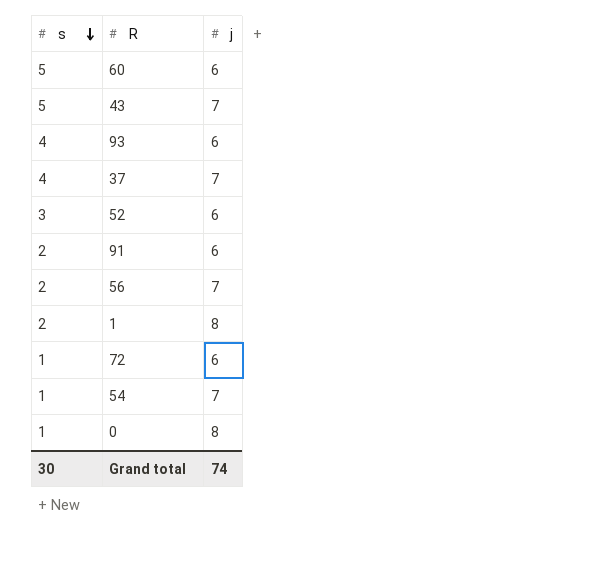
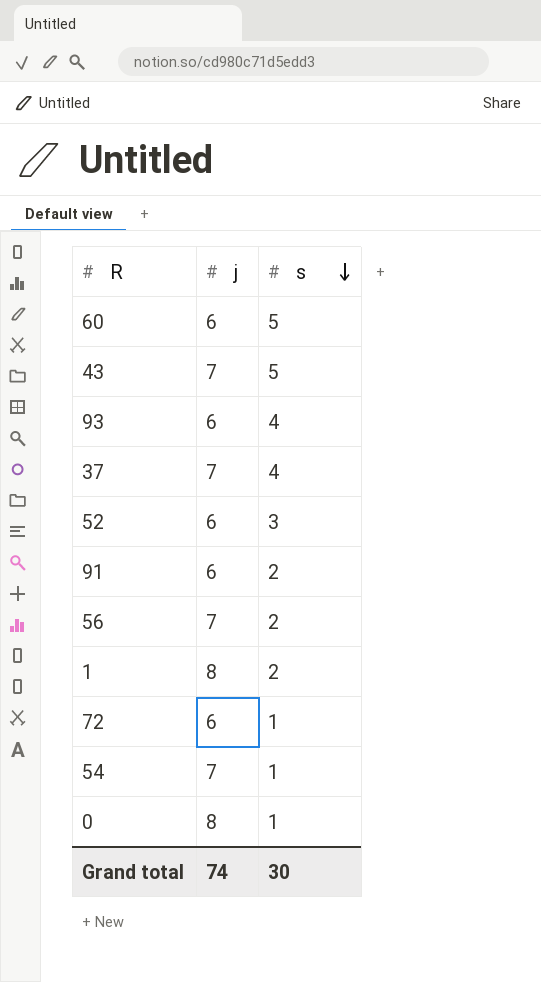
column s | position: 1 -> 3

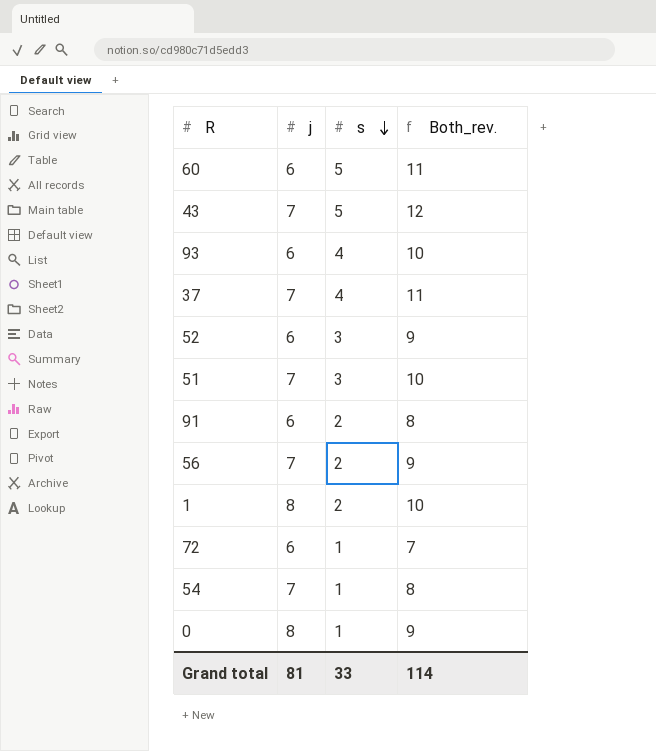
column Both_rev. | formula: none -> [j] + [s]
row 51: none -> 7 | 3 | 10
Grand total | j: 74 -> 81
Grand total | s: 30 -> 33

